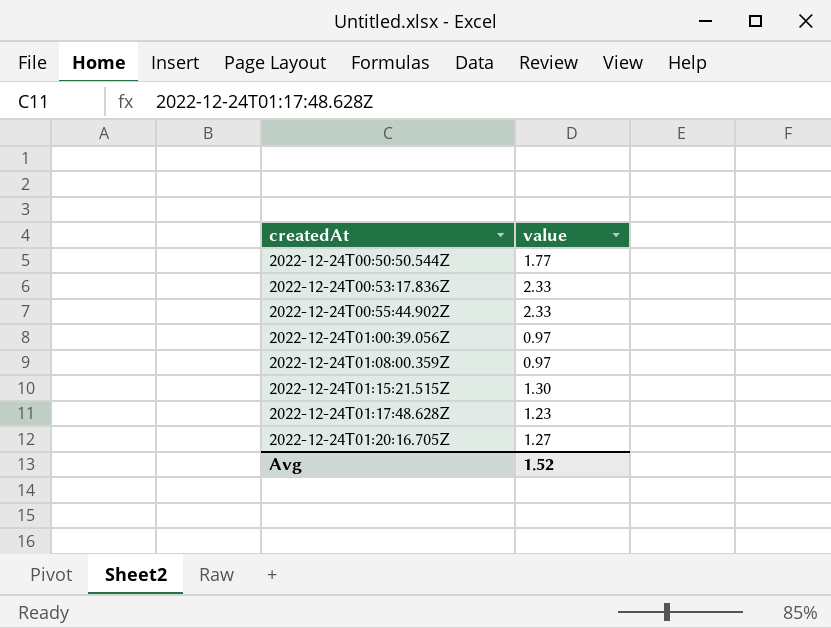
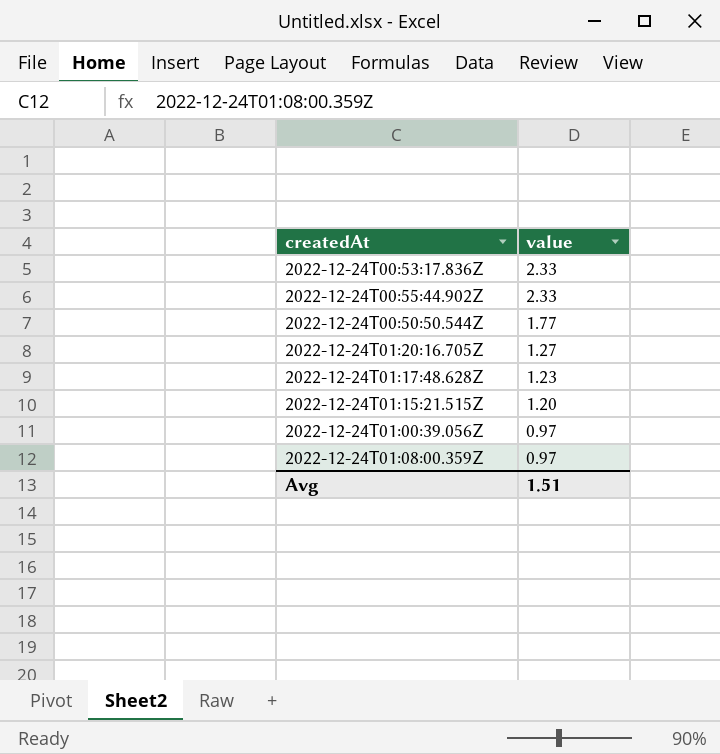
row order: createdAt ascending -> value descending
2022-12-24T01:15:21.515Z | value: 1.30 -> 1.20
Avg | value: 1.52 -> 1.51

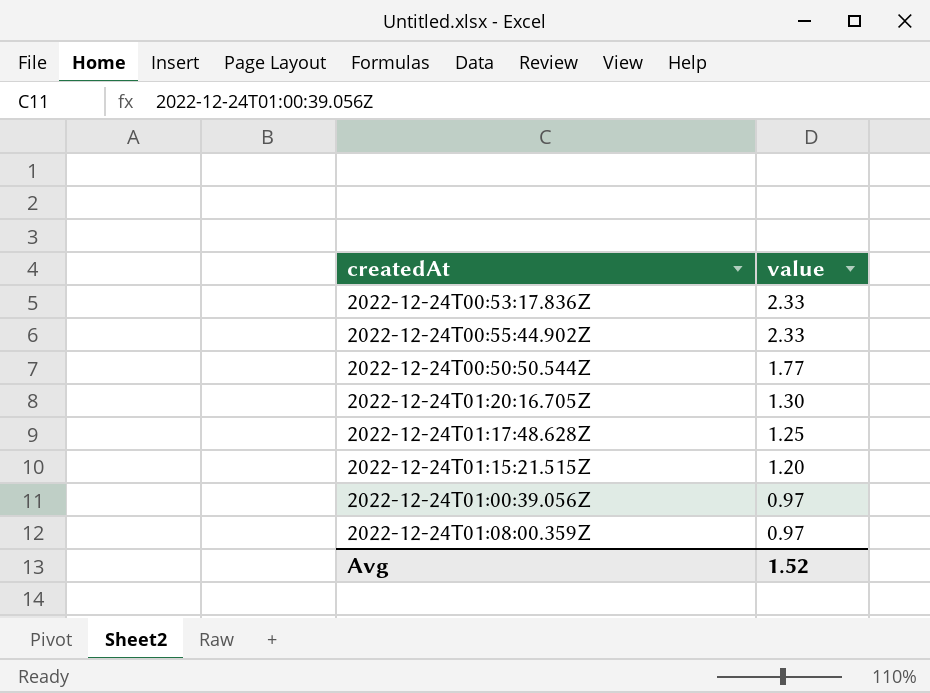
2022-12-24T01:20:16.705Z | value: 1.27 -> 1.30
2022-12-24T01:17:48.628Z | value: 1.23 -> 1.25
Avg | value: 1.51 -> 1.52

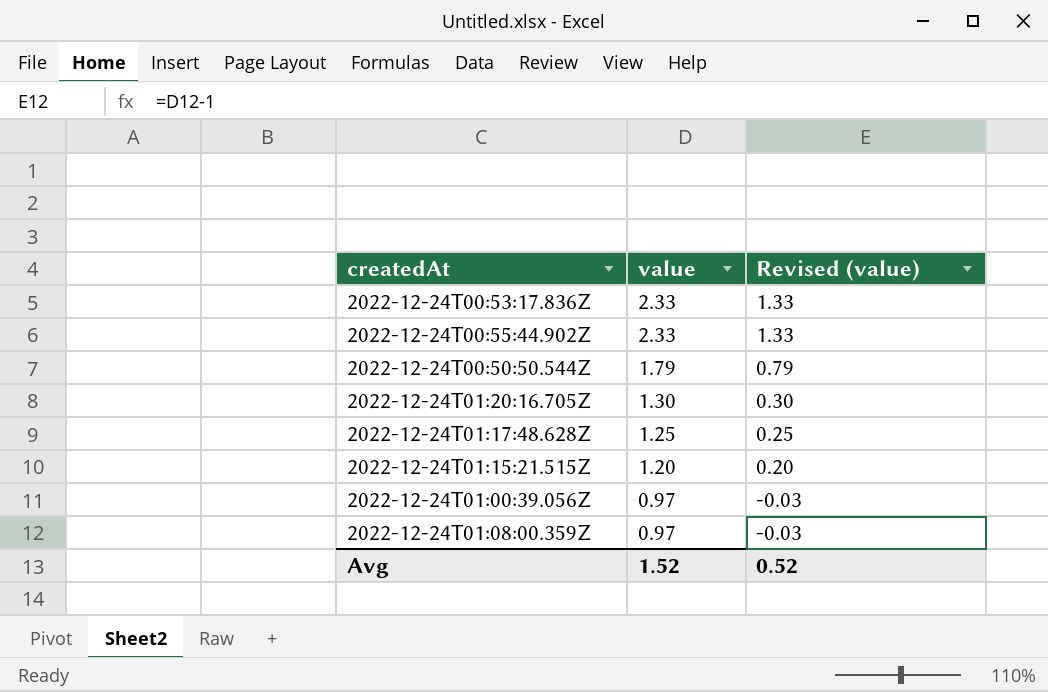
column Revised (value) | formula: none -> [value] - 1
2022-12-24T00:50:50.544Z | value: 1.77 -> 1.79

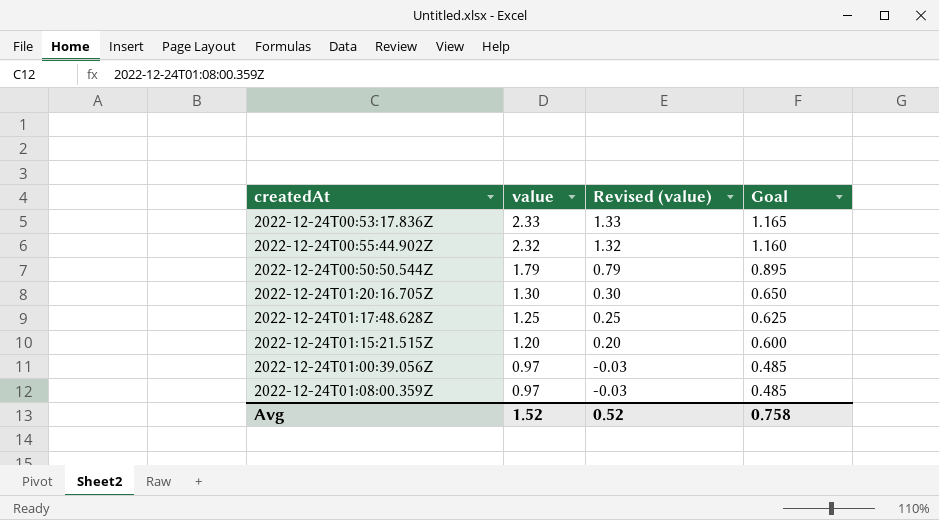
column Goal | formula: none -> [value] * 0.5
2022-12-24T00:55:44.902Z | value: 2.33 -> 2.32
2022-12-24T00:55:44.902Z | Revised (value): 1.33 -> 1.32

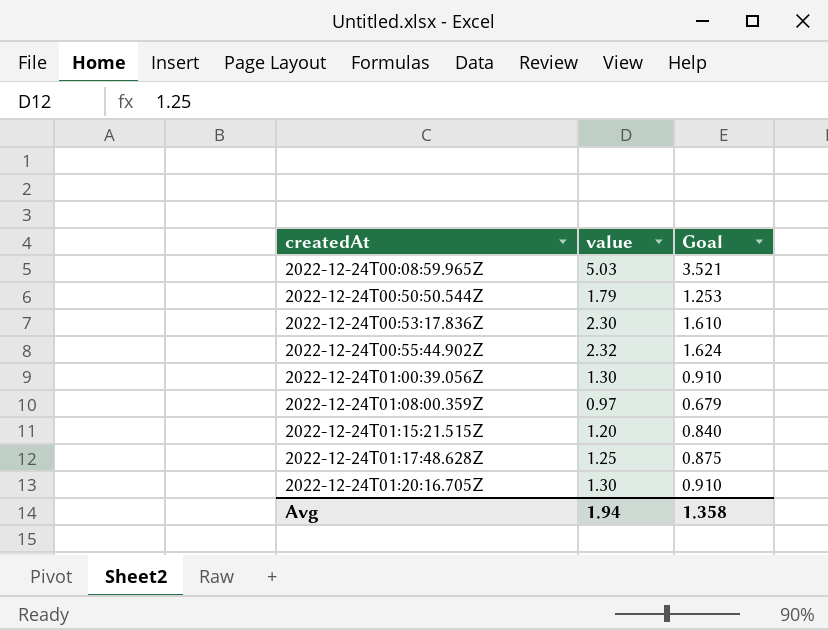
row order: value descending -> createdAt ascending
column Revised (value) | formula: [value] - 1 -> none
column Goal | formula: [value] * 0.5 -> [value] * 0.7
row 2022-12-24T00:08:59.965Z: none -> 5.03 | 3.521
2022-12-24T00:53:17.836Z | value: 2.33 -> 2.30
2022-12-24T01:00:39.056Z | value: 0.97 -> 1.30
Avg | value: 1.52 -> 1.94
Avg | Goal: 0.758 -> 1.358

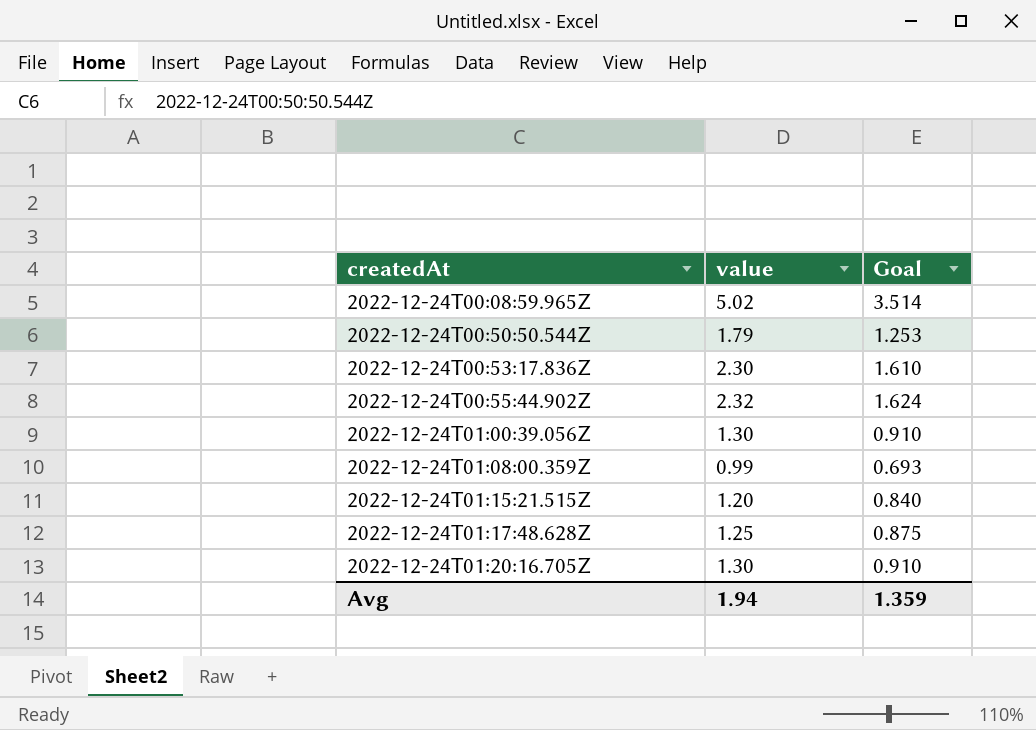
2022-12-24T00:08:59.965Z | value: 5.03 -> 5.02
2022-12-24T00:08:59.965Z | Goal: 3.521 -> 3.514
2022-12-24T01:08:00.359Z | value: 0.97 -> 0.99
2022-12-24T01:08:00.359Z | Goal: 0.679 -> 0.693
Avg | Goal: 1.358 -> 1.359

